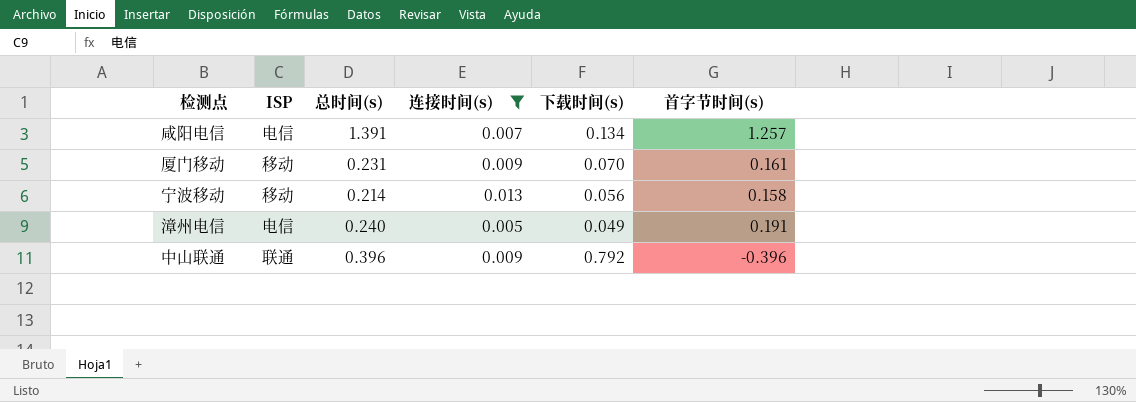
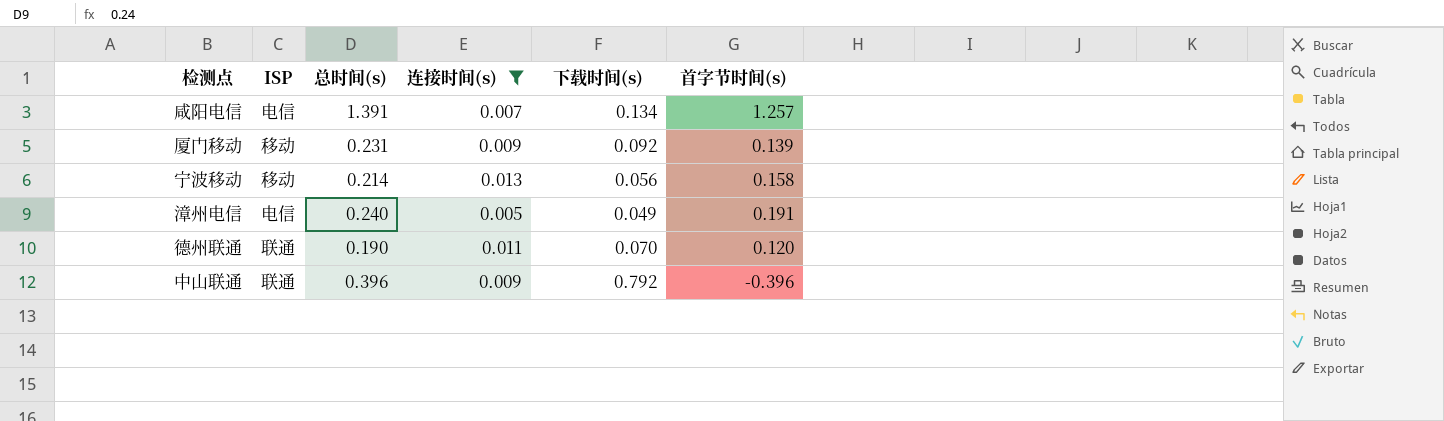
厦门移动 | 下载时间(s): 0.070 -> 0.092
厦门移动 | 首字节时间(s): 0.161 -> 0.139
row 德州联通: none -> 联通 | 0.190 | 0.011 | 0.070 | 0.120

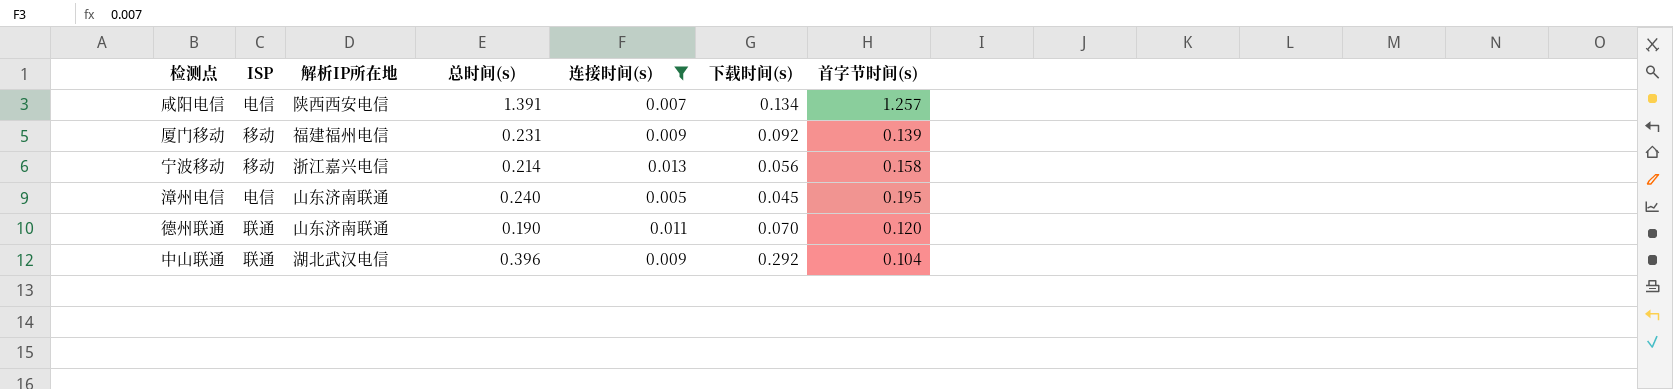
column 解析IP所在地 | position: none -> 3
漳州电信 | 下载时间(s): 0.049 -> 0.045
漳州电信 | 首字节时间(s): 0.191 -> 0.195
中山联通 | 下载时间(s): 0.792 -> 0.292
中山联通 | 首字节时间(s): -0.396 -> 0.104

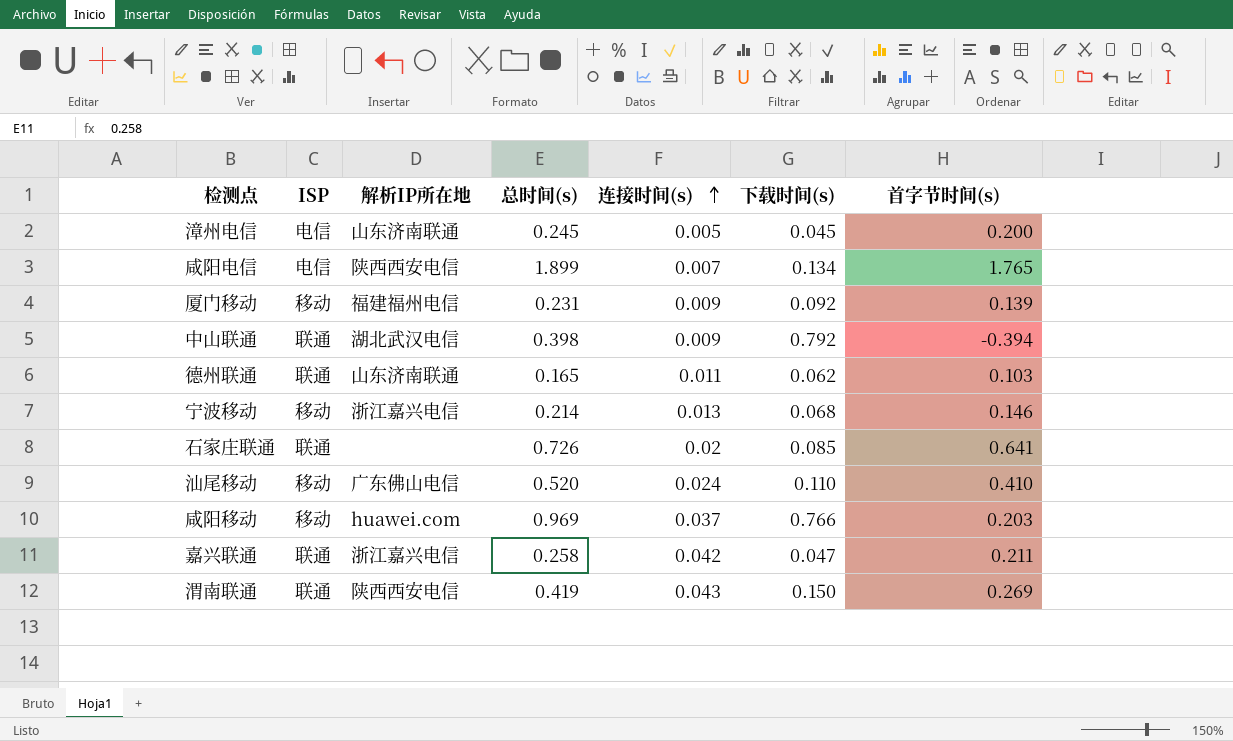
filter: 连接时间(s) <= 0.013 -> none
row order: none -> 连接时间(s) ascending
漳州电信 | 总时间(s): 0.240 -> 0.245
漳州电信 | 首字节时间(s): 0.195 -> 0.200
咸阳电信 | 总时间(s): 1.391 -> 1.899
咸阳电信 | 首字节时间(s): 1.257 -> 1.765
中山联通 | 总时间(s): 0.396 -> 0.398
中山联通 | 下载时间(s): 0.292 -> 0.792
中山联通 | 首字节时间(s): 0.104 -> -0.394
德州联通 | 总时间(s): 0.190 -> 0.165
德州联通 | 下载时间(s): 0.070 -> 0.062
德州联通 | 首字节时间(s): 0.120 -> 0.103
宁波移动 | 下载时间(s): 0.056 -> 0.068
宁波移动 | 首字节时间(s): 0.158 -> 0.146

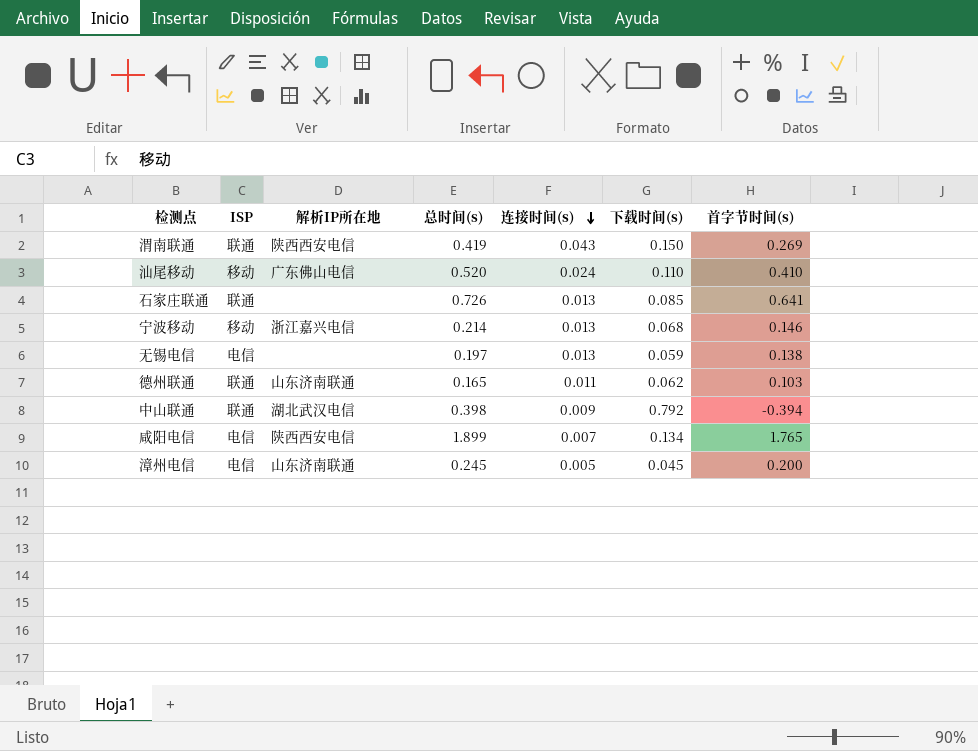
row order: 连接时间(s) ascending -> 连接时间(s) descending
row 厦门移动: 移动 | 福建福州电信 | 0.231 | 0.009 | 0.092 | 0.139 -> none
row 咸阳移动: 移动 | huawei.com | 0.969 | 0.037 | 0.766 | 0.203 -> none
row 嘉兴联通: 联通 | 浙江嘉兴电信 | 0.258 | 0.042 | 0.047 | 0.211 -> none
石家庄联通 | 连接时间(s): 0.02 -> 0.013
row 无锡电信: none -> 电信 | none | 0.197 | 0.013 | 0.059 | 0.138

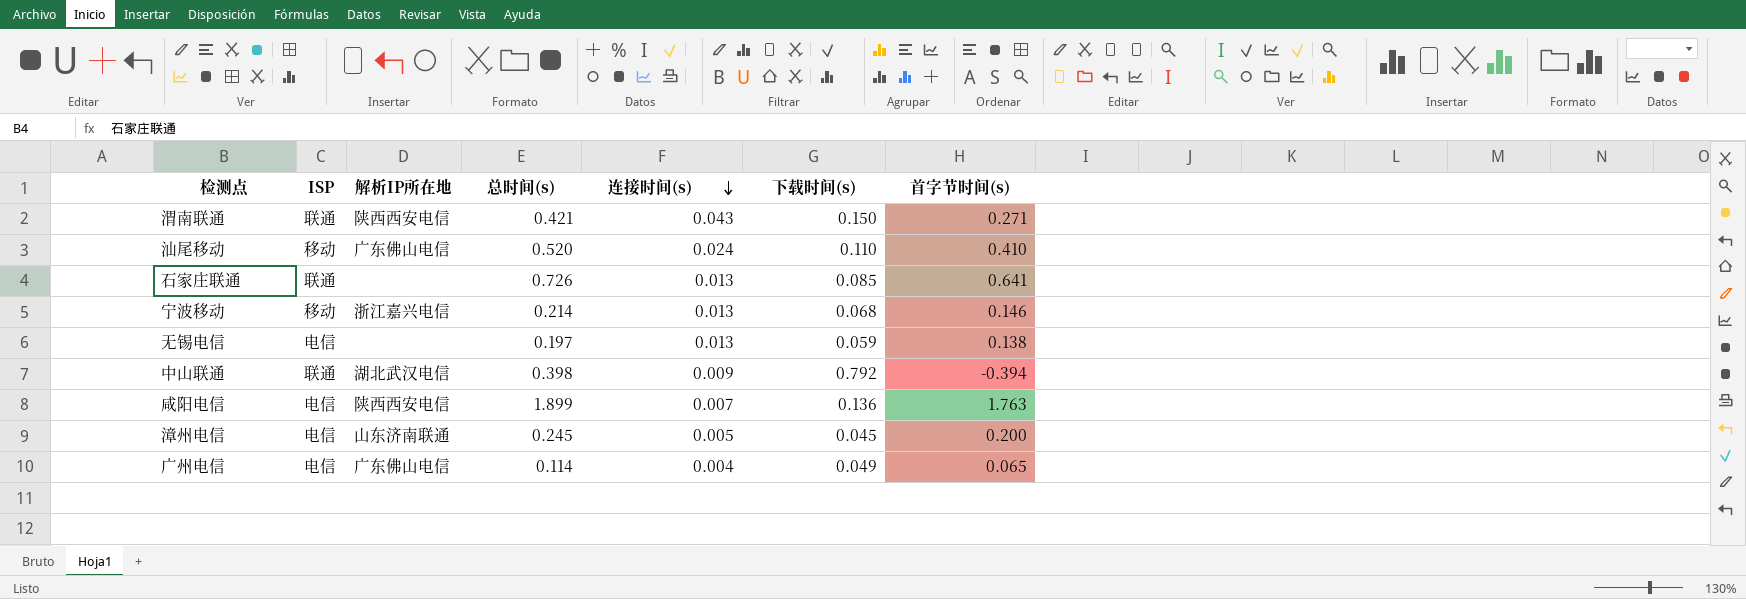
row 德州联通: 联通 | 山东济南联通 | 0.165 | 0.011 | 0.062 | 0.103 -> none
渭南联通 | 总时间(s): 0.419 -> 0.421
渭南联通 | 首字节时间(s): 0.269 -> 0.271
咸阳电信 | 下载时间(s): 0.134 -> 0.136
咸阳电信 | 首字节时间(s): 1.765 -> 1.763
row 广州电信: none -> 电信 | 广东佛山电信 | 0.114 | 0.004 | 0.049 | 0.065

